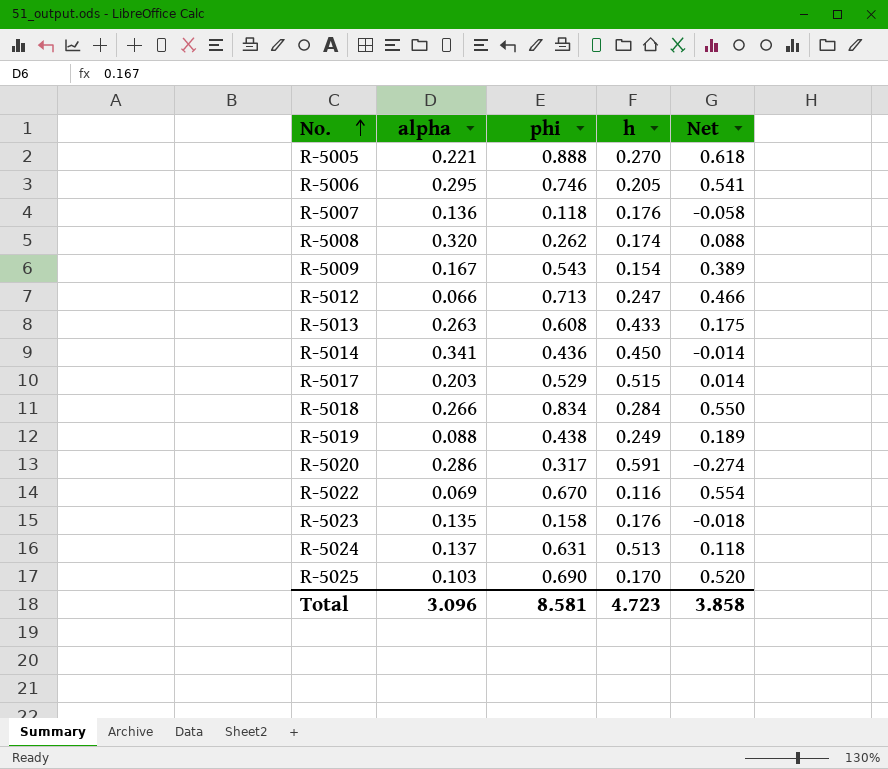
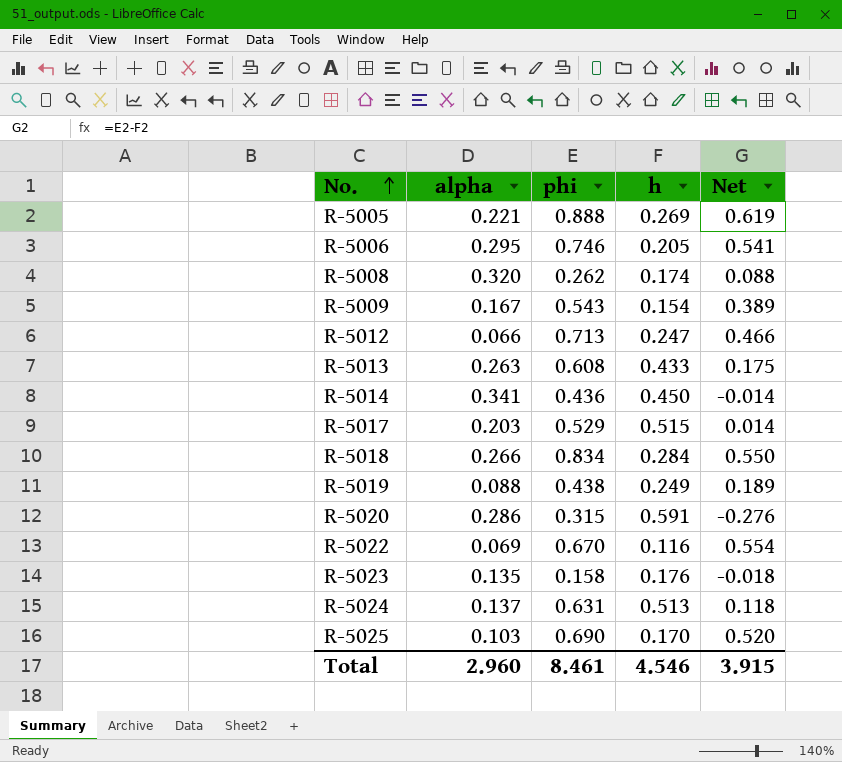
row R-5007: 0.136 | 0.118 | 0.176 | -0.058 -> none
R-5005 | h: 0.270 -> 0.269
R-5005 | Net: 0.618 -> 0.619
R-5020 | phi: 0.317 -> 0.315
R-5020 | Net: -0.274 -> -0.276
Total | alpha: 3.096 -> 2.960
Total | phi: 8.581 -> 8.461
Total | h: 4.723 -> 4.546
Total | Net: 3.858 -> 3.915

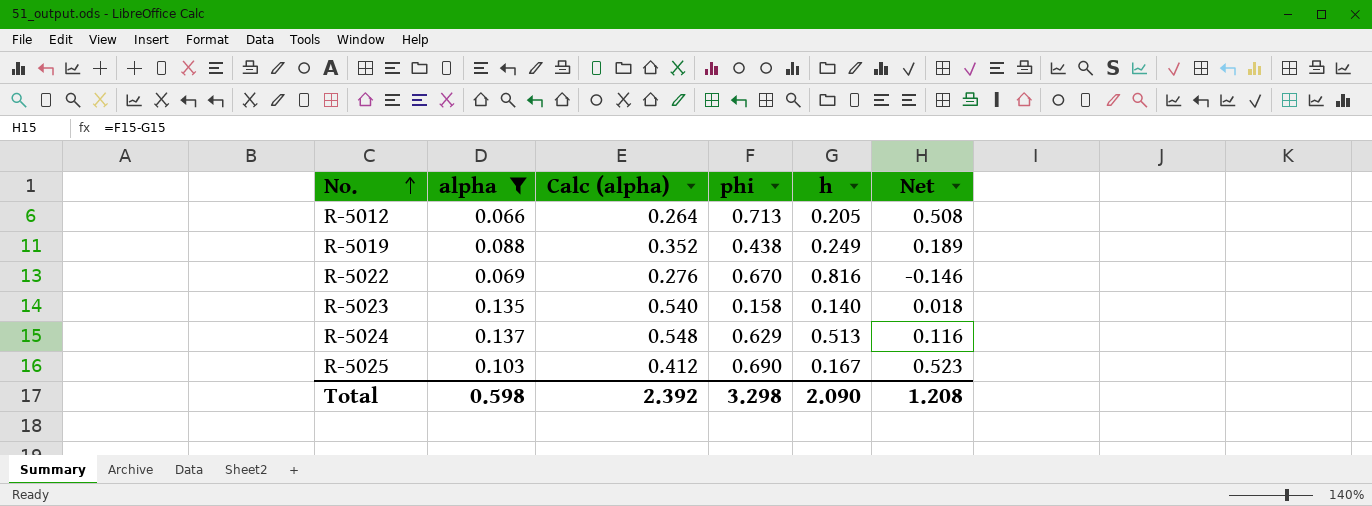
filter: none -> alpha <= 0.137
column Calc (alpha) | formula: none -> [alpha] * 4
R-5012 | h: 0.247 -> 0.205
R-5012 | Net: 0.466 -> 0.508
R-5022 | h: 0.116 -> 0.816
R-5022 | Net: 0.554 -> -0.146
R-5023 | h: 0.176 -> 0.140
R-5023 | Net: -0.018 -> 0.018
R-5024 | phi: 0.631 -> 0.629
R-5024 | Net: 0.118 -> 0.116
R-5025 | h: 0.170 -> 0.167
R-5025 | Net: 0.520 -> 0.523
Total | alpha: 2.960 -> 0.598
Total | phi: 8.461 -> 3.298
Total | h: 4.546 -> 2.090
Total | Net: 3.915 -> 1.208

